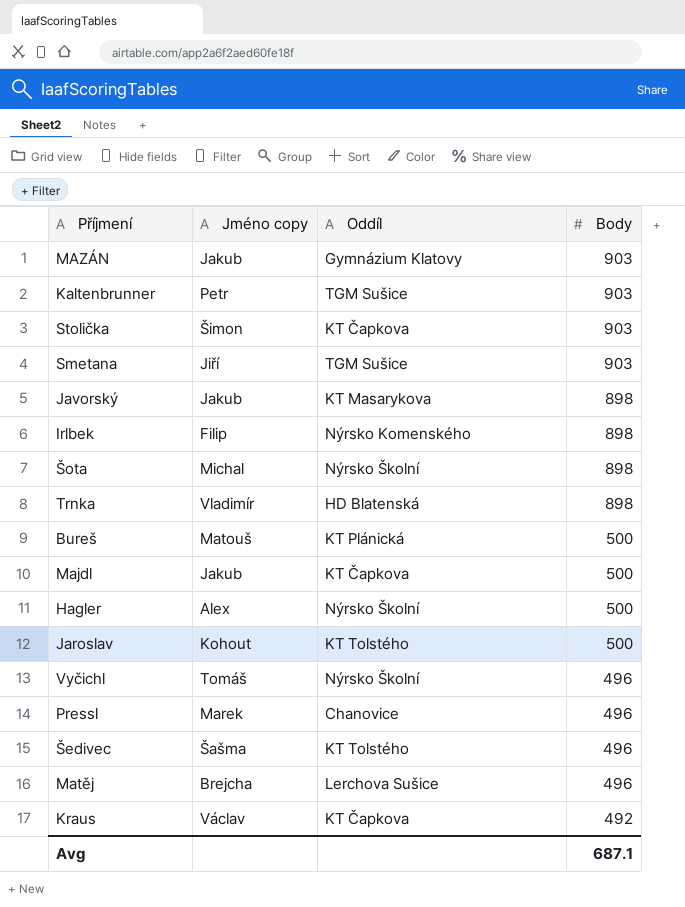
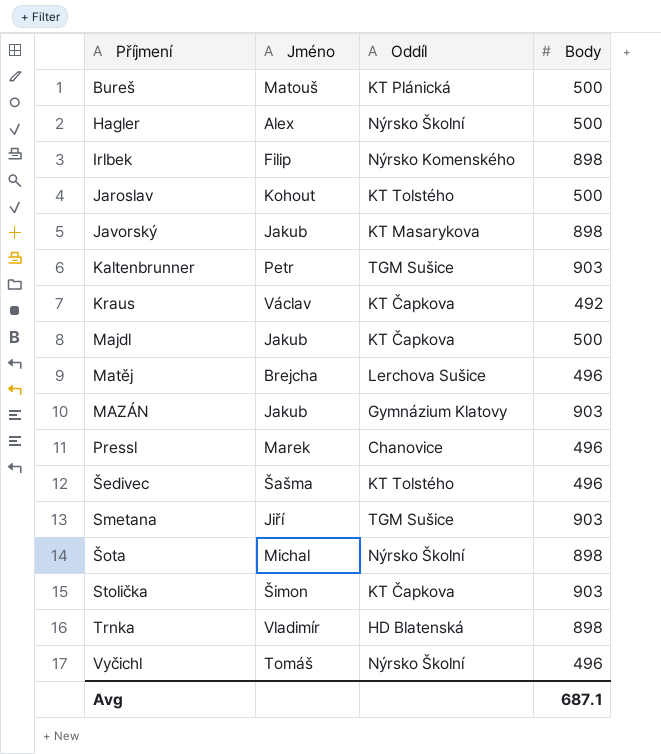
row order: Body descending -> Příjmení ascending
column name: Jméno copy -> Jméno

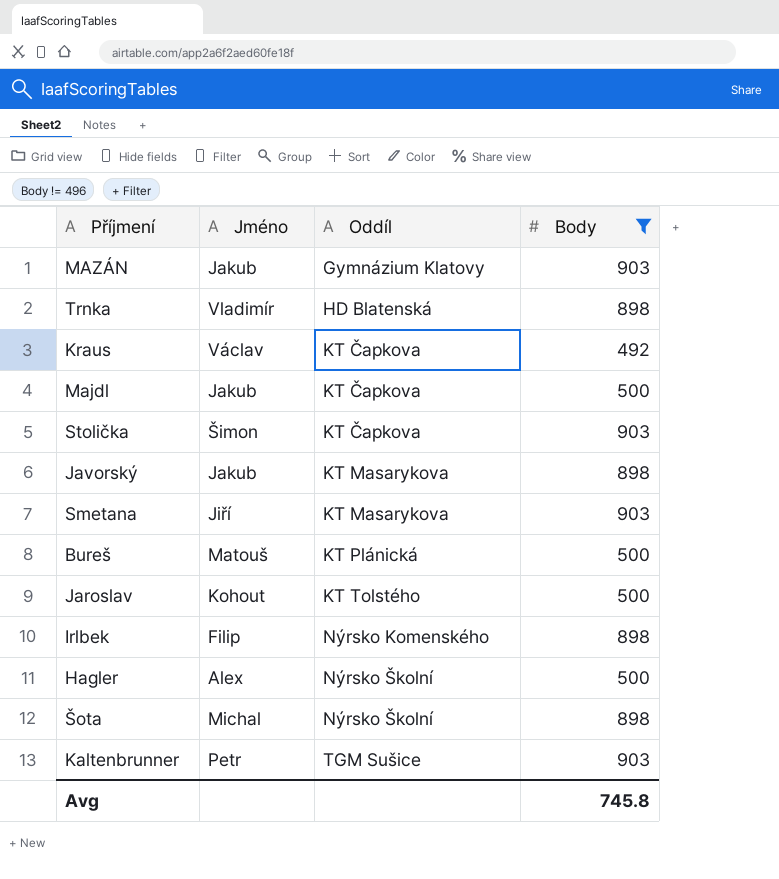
filter: none -> Body != 496
row order: Příjmení ascending -> Oddíl ascending
Smetana | Oddíl: TGM Sušice -> KT Masarykova
Avg | Body: 687.1 -> 745.8

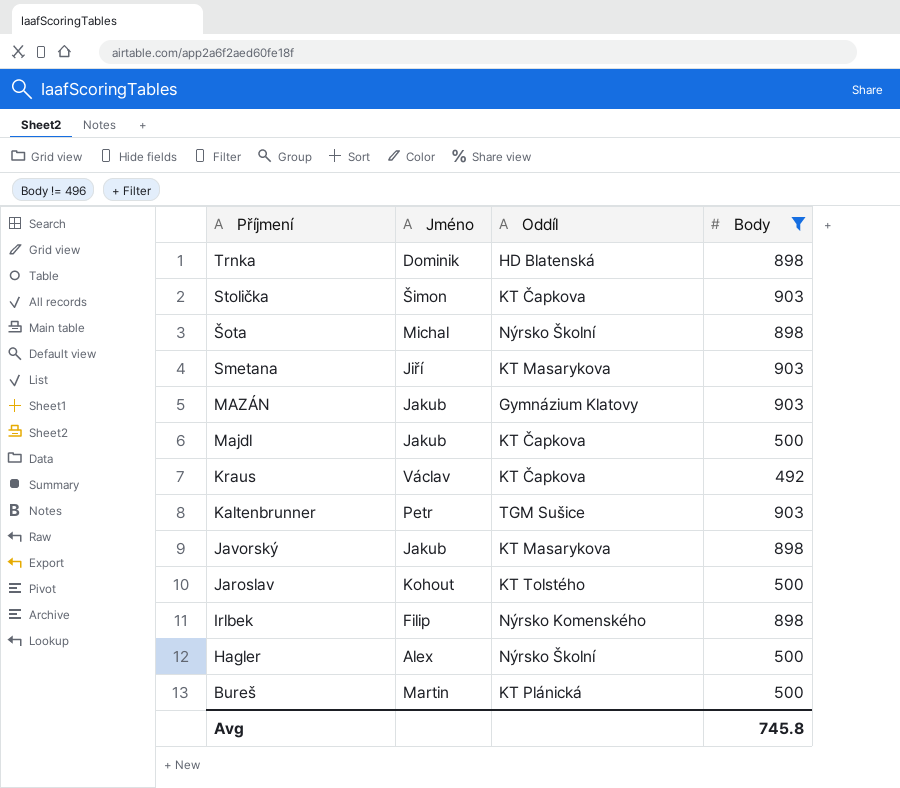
row order: Oddíl ascending -> Příjmení descending
Trnka | Jméno: Vladimír -> Dominik
Bureš | Jméno: Matouš -> Martin

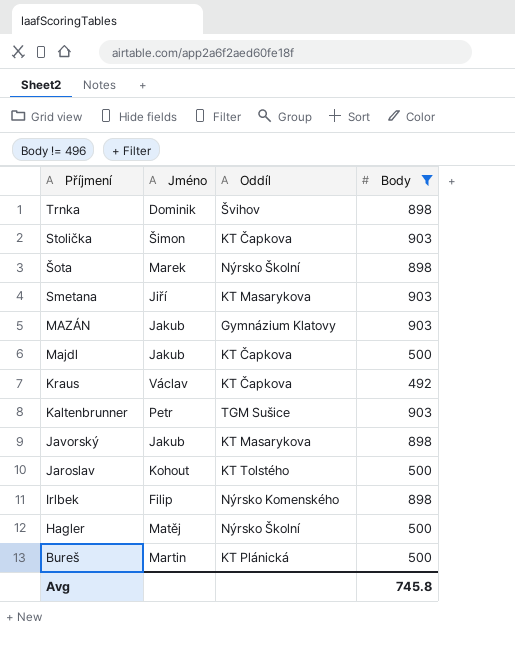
Trnka | Oddíl: HD Blatenská -> Švihov
Šota | Jméno: Michal -> Marek
Hagler | Jméno: Alex -> Matěj

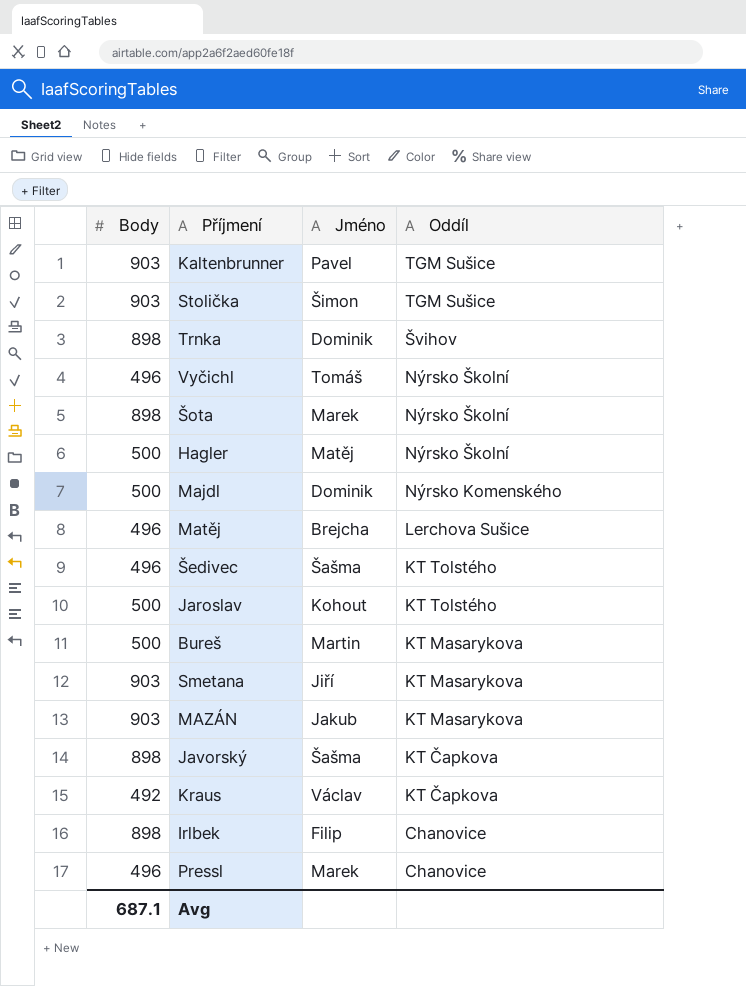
filter: Body != 496 -> none
row order: Příjmení descending -> Oddíl descending
column Body | position: 4 -> 1
Kaltenbrunner | Jméno: Petr -> Pavel
Stolička | Oddíl: KT Čapkova -> TGM Sušice
Majdl | Jméno: Jakub -> Dominik
Majdl | Oddíl: KT Čapkova -> Nýrsko Komenského
Bureš | Oddíl: KT Plánická -> KT Masarykova
MAZÁN | Oddíl: Gymnázium Klatovy -> KT Masarykova
Javorský | Jméno: Jakub -> Šašma
Javorský | Oddíl: KT Masarykova -> KT Čapkova
Irlbek | Oddíl: Nýrsko Komenského -> Chanovice
Avg | Body: 745.8 -> 687.1

